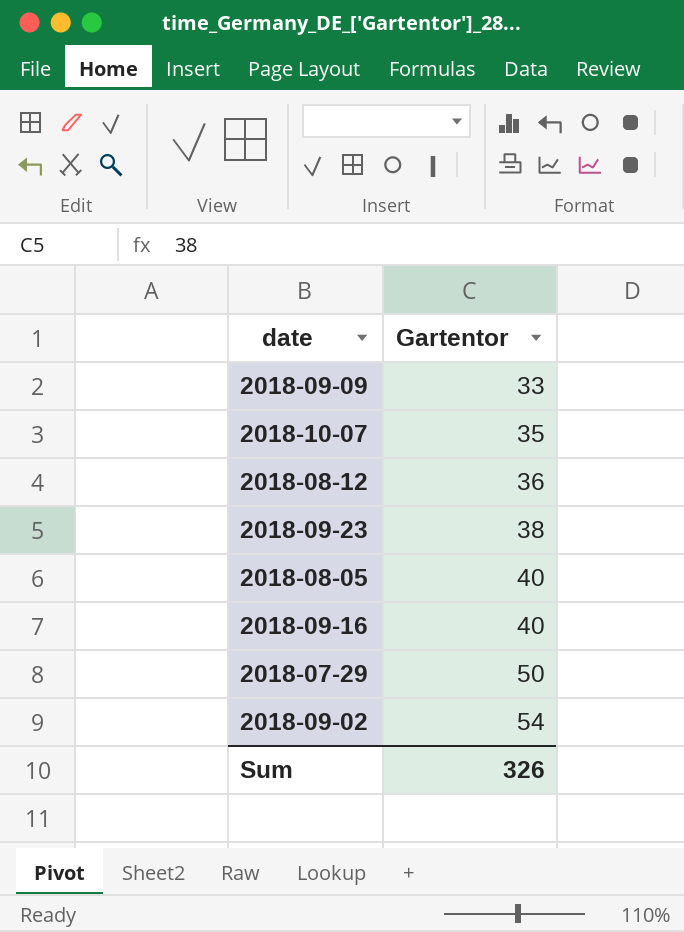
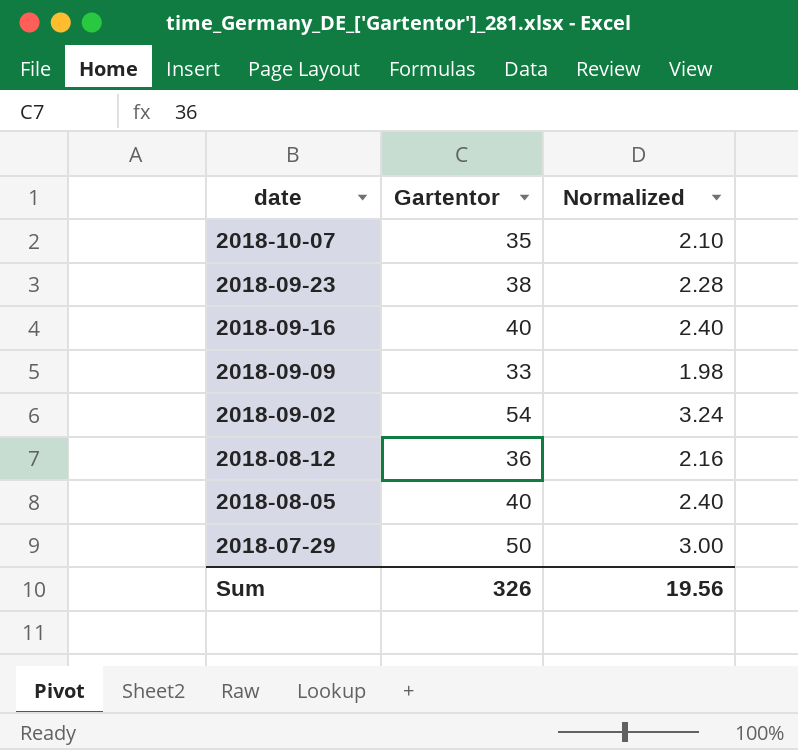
row order: Gartentor ascending -> date descending
column Normalized | formula: none -> [Gartentor] * 0.06

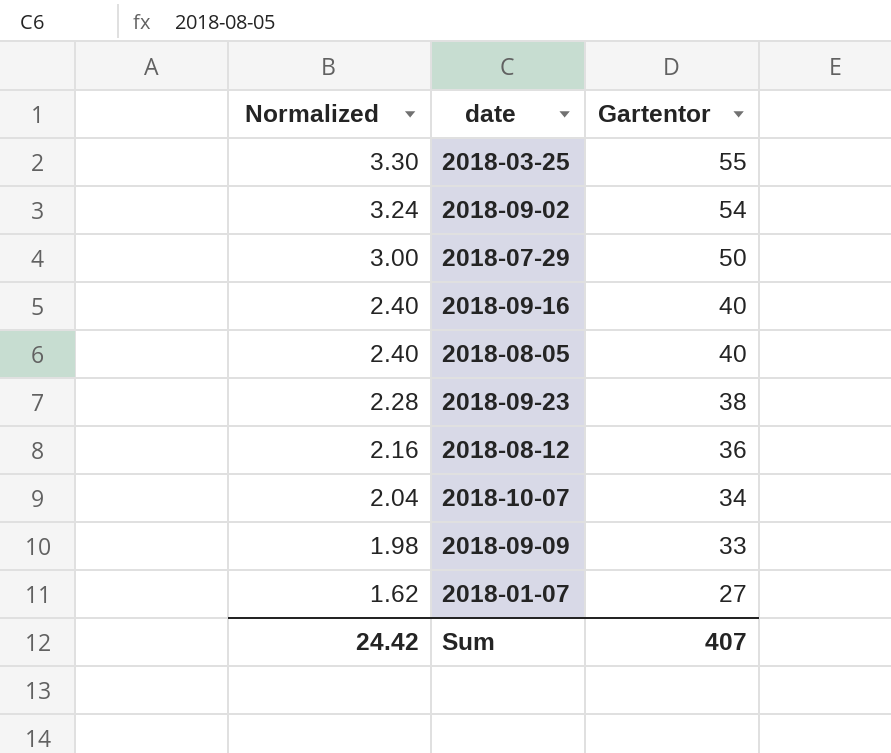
row order: date descending -> Normalized descending
column Normalized | position: 3 -> 1
row 2018-03-25: none -> 3.30 | 55
2018-10-07 | Normalized: 2.10 -> 2.04
2018-10-07 | Gartentor: 35 -> 34
row 2018-01-07: none -> 1.62 | 27
Sum | Normalized: 19.56 -> 24.42
Sum | Gartentor: 326 -> 407

